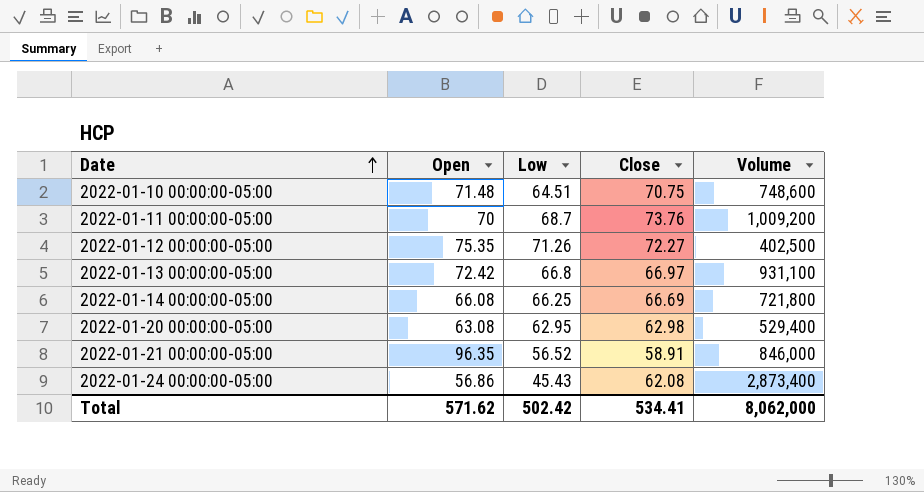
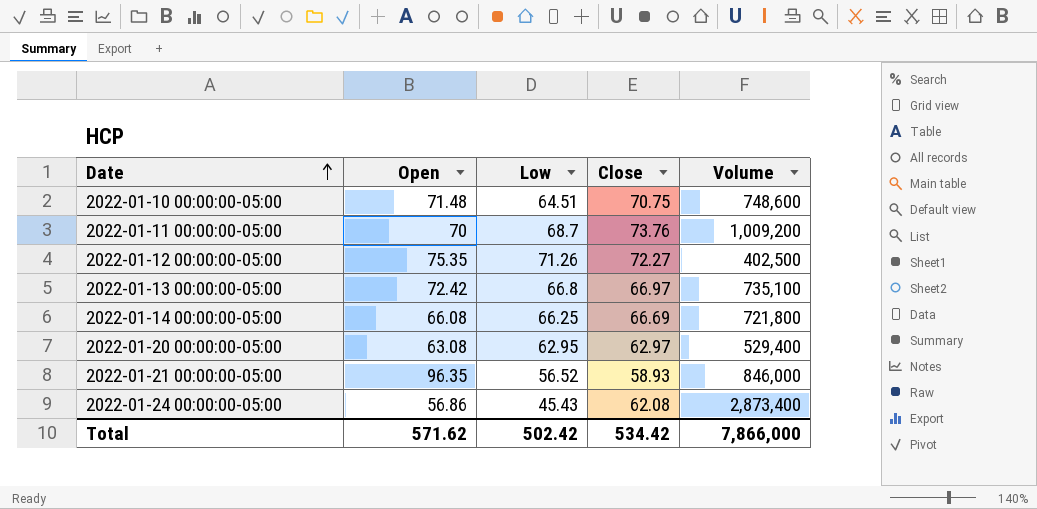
2022-01-13 00:00:00-05:00 | Volume: 931,100 -> 735,100
2022-01-20 00:00:00-05:00 | Close: 62.98 -> 62.97
2022-01-21 00:00:00-05:00 | Close: 58.91 -> 58.93
Total | Close: 534.41 -> 534.42
Total | Volume: 8,062,000 -> 7,866,000

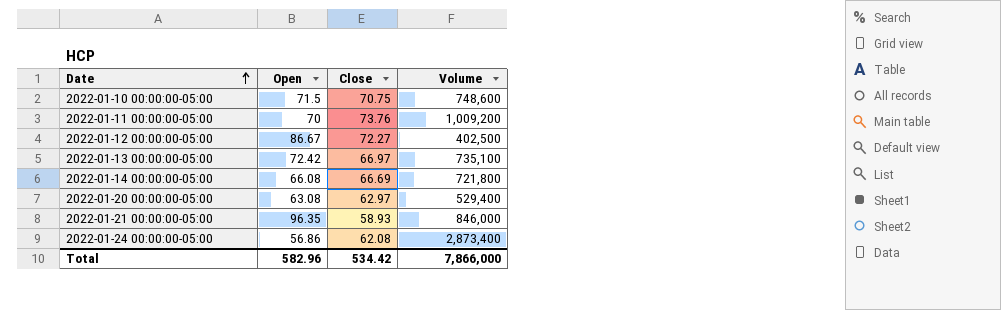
column Low | position: 3 -> none
2022-01-10 00:00:00-05:00 | Open: 71.48 -> 71.5
2022-01-12 00:00:00-05:00 | Open: 75.35 -> 86.67
Total | Open: 571.62 -> 582.96

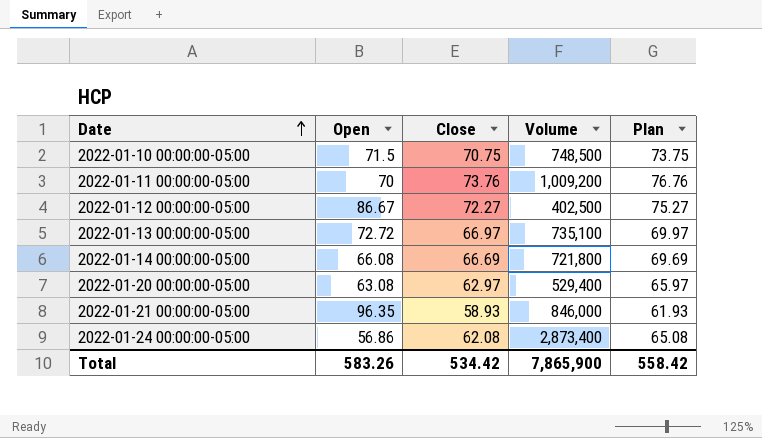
column Plan | formula: none -> [Close] + 3
2022-01-10 00:00:00-05:00 | Volume: 748,600 -> 748,500
2022-01-13 00:00:00-05:00 | Open: 72.42 -> 72.72
Total | Open: 582.96 -> 583.26
Total | Volume: 7,866,000 -> 7,865,900

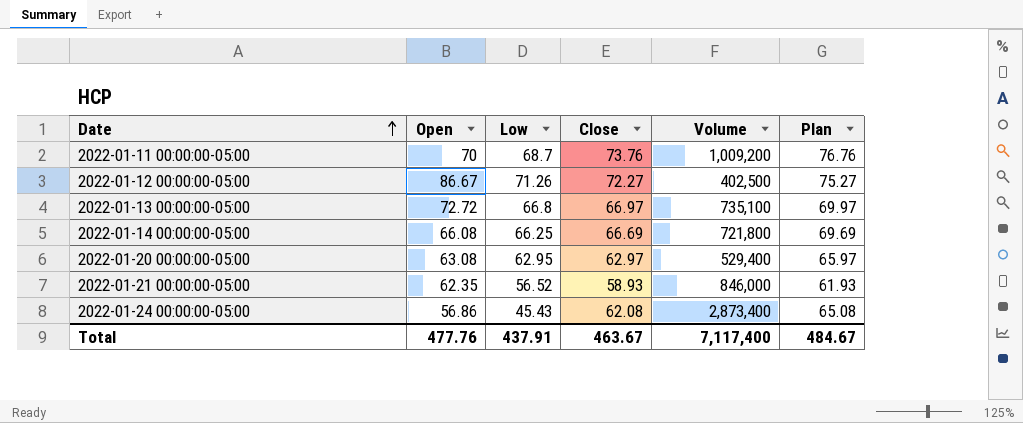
column Low | position: none -> 3
row 2022-01-10 00:00:00-05:00: 71.5 | 70.75 | 748,500 | 73.75 -> none
2022-01-21 00:00:00-05:00 | Open: 96.35 -> 62.35
Total | Open: 583.26 -> 477.76
Total | Close: 534.42 -> 463.67
Total | Volume: 7,865,900 -> 7,117,400
Total | Plan: 558.42 -> 484.67

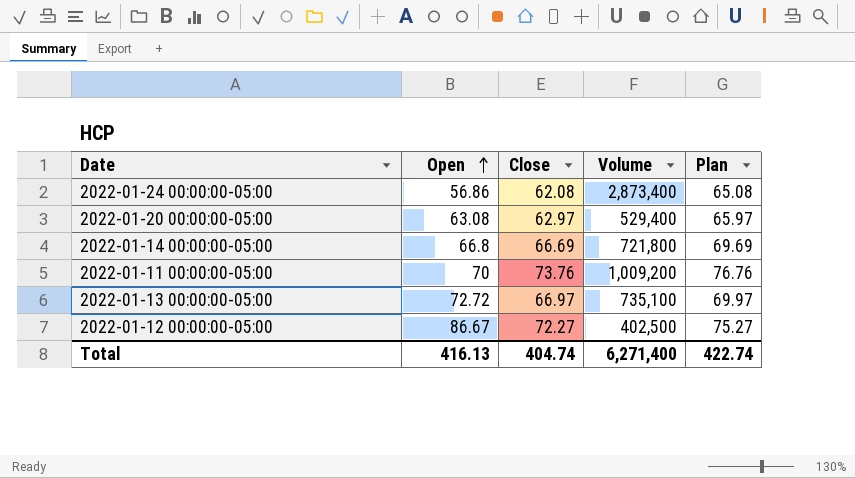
row order: Date ascending -> Open ascending
column Low | position: 3 -> none
row 2022-01-21 00:00:00-05:00: 62.35 | 56.52 | 58.93 | 846,000 | 61.93 -> none
2022-01-14 00:00:00-05:00 | Open: 66.08 -> 66.8
Total | Open: 477.76 -> 416.13
Total | Close: 463.67 -> 404.74
Total | Volume: 7,117,400 -> 6,271,400
Total | Plan: 484.67 -> 422.74

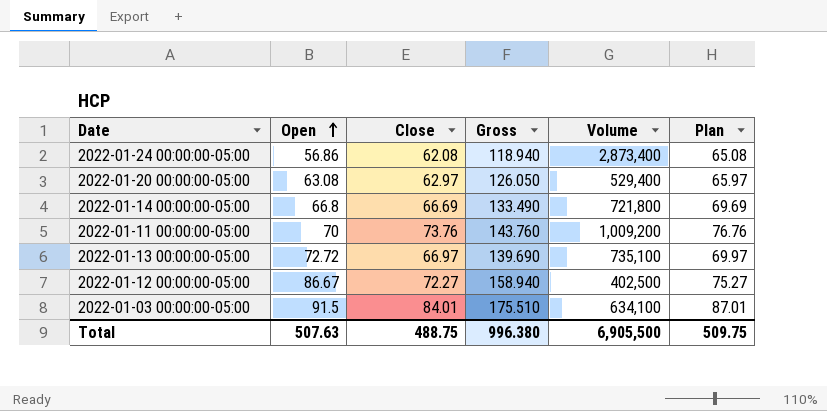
column Gross | formula: none -> [Open] + [Close]
row 2022-01-03 00:00:00-05:00: none -> 91.5 | 84.01 | 175.510 | 634,100 | 87.01
Total | Open: 416.13 -> 507.63
Total | Close: 404.74 -> 488.75
Total | Volume: 6,271,400 -> 6,905,500
Total | Plan: 422.74 -> 509.75

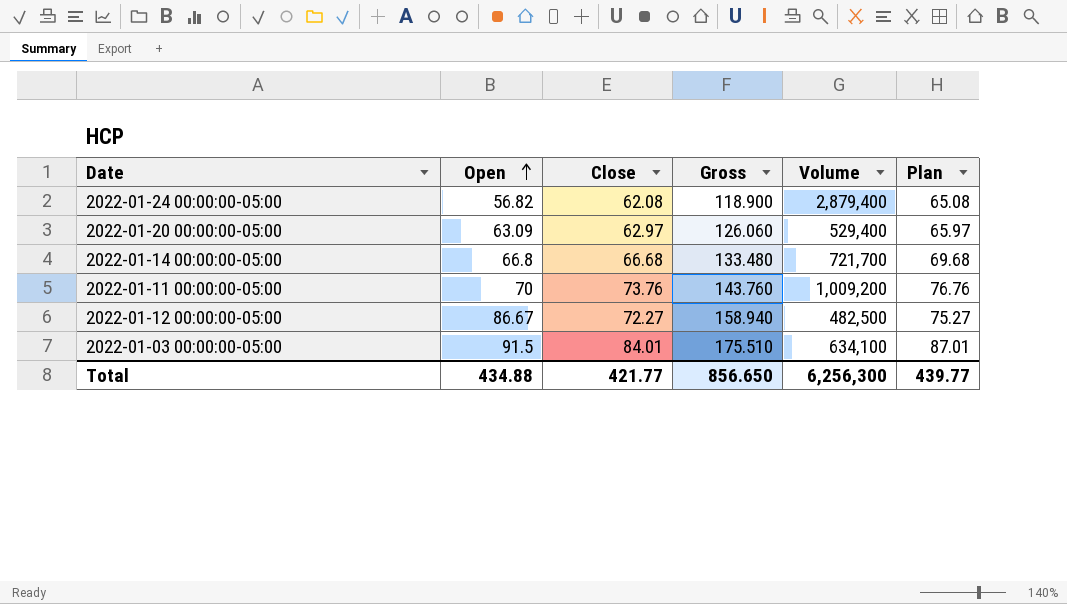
row 2022-01-13 00:00:00-05:00: 72.72 | 66.97 | 139.690 | 735,100 | 69.97 -> none
2022-01-24 00:00:00-05:00 | Open: 56.86 -> 56.82
2022-01-24 00:00:00-05:00 | Gross: 118.940 -> 118.900
2022-01-24 00:00:00-05:00 | Volume: 2,873,400 -> 2,879,400
2022-01-20 00:00:00-05:00 | Open: 63.08 -> 63.09
2022-01-20 00:00:00-05:00 | Gross: 126.050 -> 126.060
2022-01-14 00:00:00-05:00 | Close: 66.69 -> 66.68
2022-01-14 00:00:00-05:00 | Gross: 133.490 -> 133.480
2022-01-14 00:00:00-05:00 | Volume: 721,800 -> 721,700
2022-01-14 00:00:00-05:00 | Plan: 69.69 -> 69.68
2022-01-12 00:00:00-05:00 | Volume: 402,500 -> 482,500
Total | Open: 507.63 -> 434.88
Total | Close: 488.75 -> 421.77
Total | Gross: 996.380 -> 856.650
Total | Volume: 6,905,500 -> 6,256,300
Total | Plan: 509.75 -> 439.77

